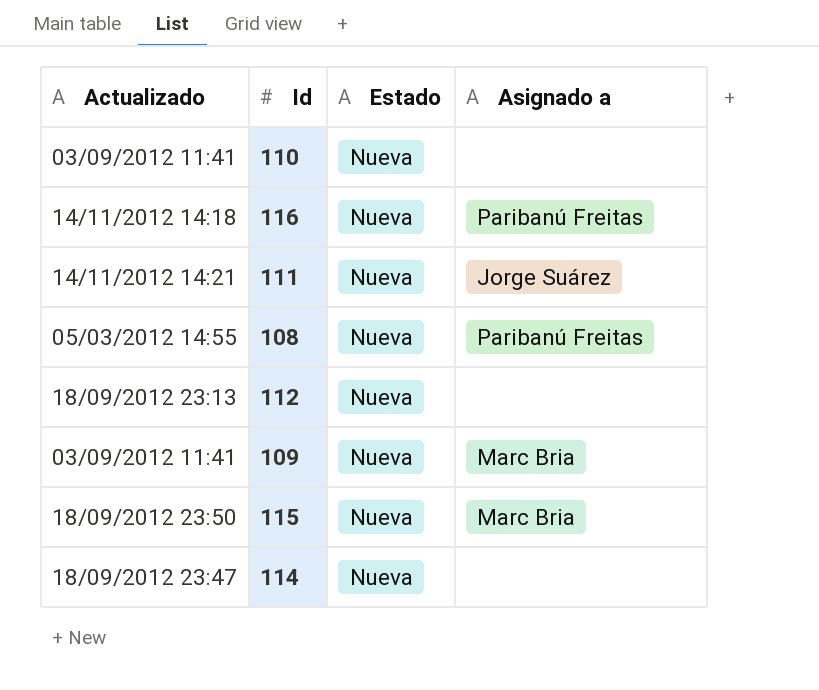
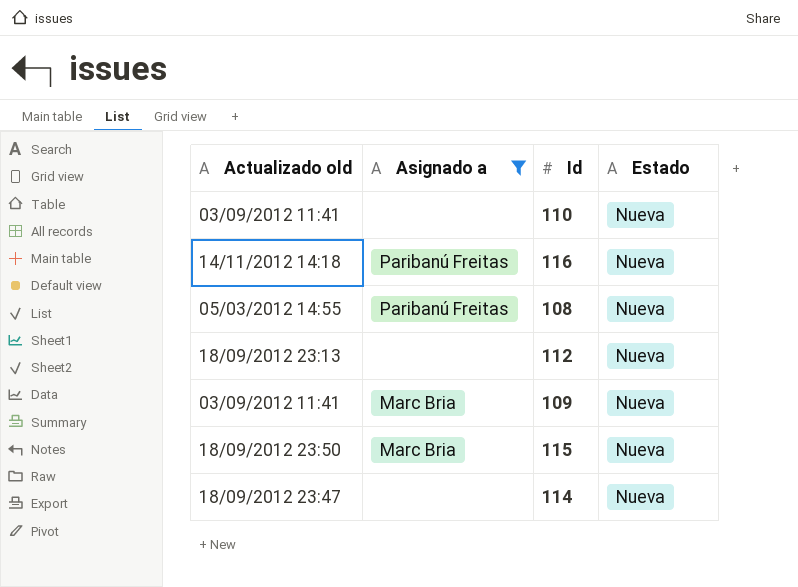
filter: none -> Asignado a != Jorge Suárez
column name: Actualizado -> Actualizado old
column Asignado a | position: 4 -> 2

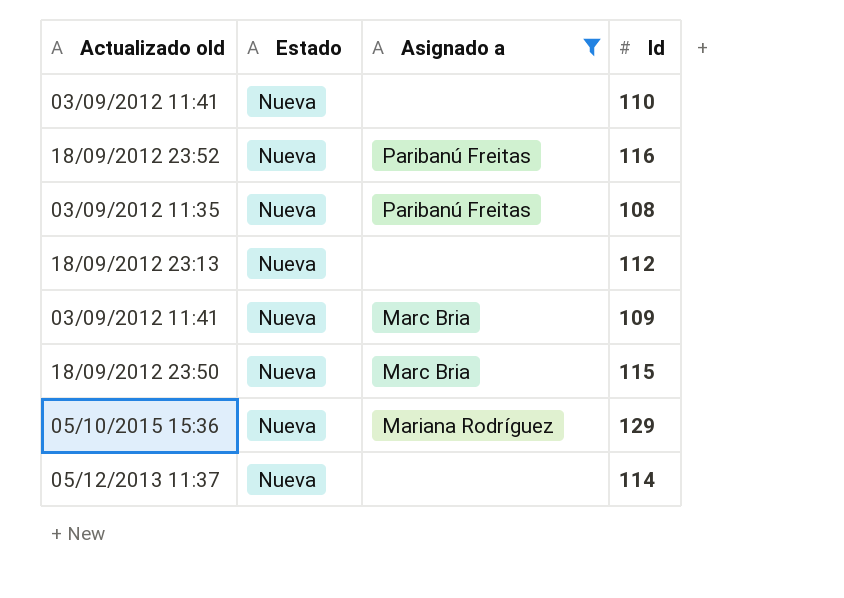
column Estado | position: 4 -> 2
116 | Actualizado old: 14/11/2012 14:18 -> 18/09/2012 23:52
108 | Actualizado old: 05/03/2012 14:55 -> 03/09/2012 11:35
row 129: none -> 05/10/2015 15:36 | Nueva | Mariana Rodríguez
114 | Actualizado old: 18/09/2012 23:47 -> 05/12/2013 11:37

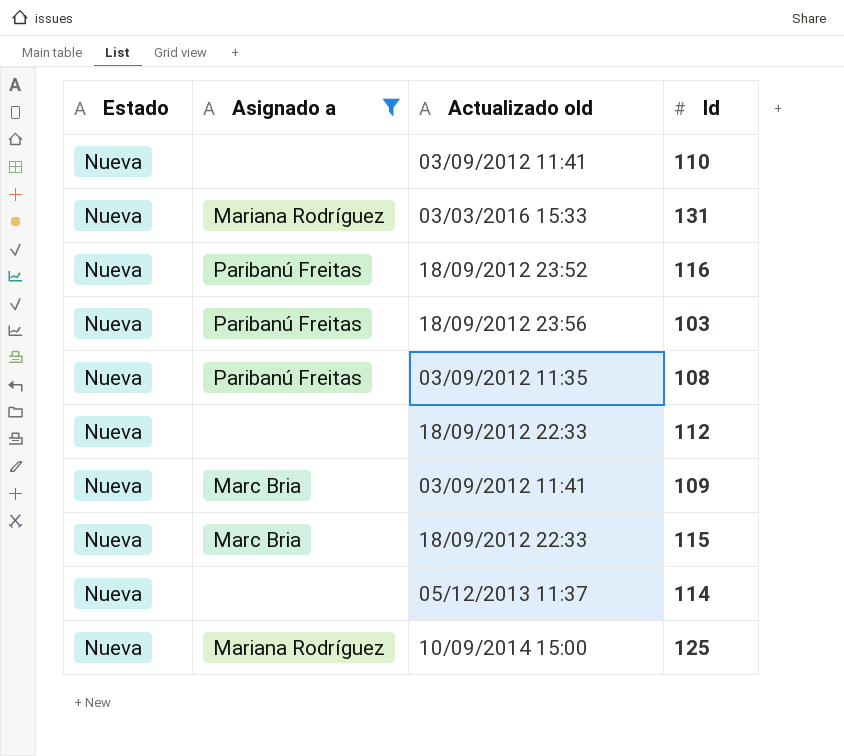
column Actualizado old | position: 1 -> 3
row 129: 05/10/2015 15:36 | Nueva | Mariana Rodríguez -> none
row 131: none -> Nueva | Mariana Rodríguez | 03/03/2016 15:33
row 103: none -> Nueva | Paribanú Freitas | 18/09/2012 23:56
112 | Actualizado old: 18/09/2012 23:13 -> 18/09/2012 22:33
115 | Actualizado old: 18/09/2012 23:50 -> 18/09/2012 22:33
row 125: none -> Nueva | Mariana Rodríguez | 10/09/2014 15:00

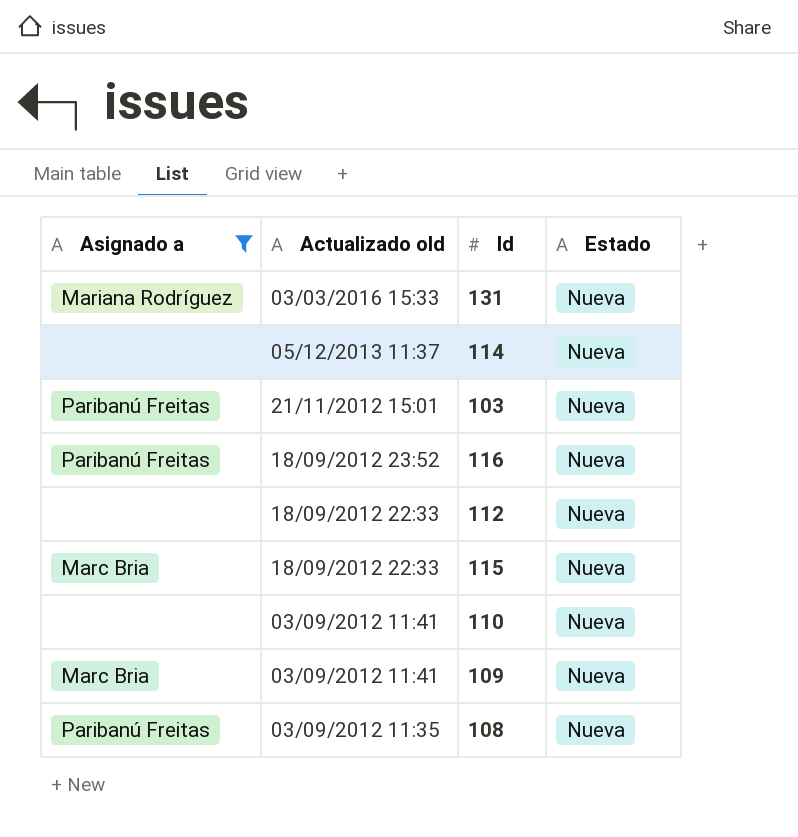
row order: none -> Actualizado old descending
column Estado | position: 1 -> 4
row 125: Nueva | Mariana Rodríguez | 10/09/2014 15:00 -> none
103 | Actualizado old: 18/09/2012 23:56 -> 21/11/2012 15:01

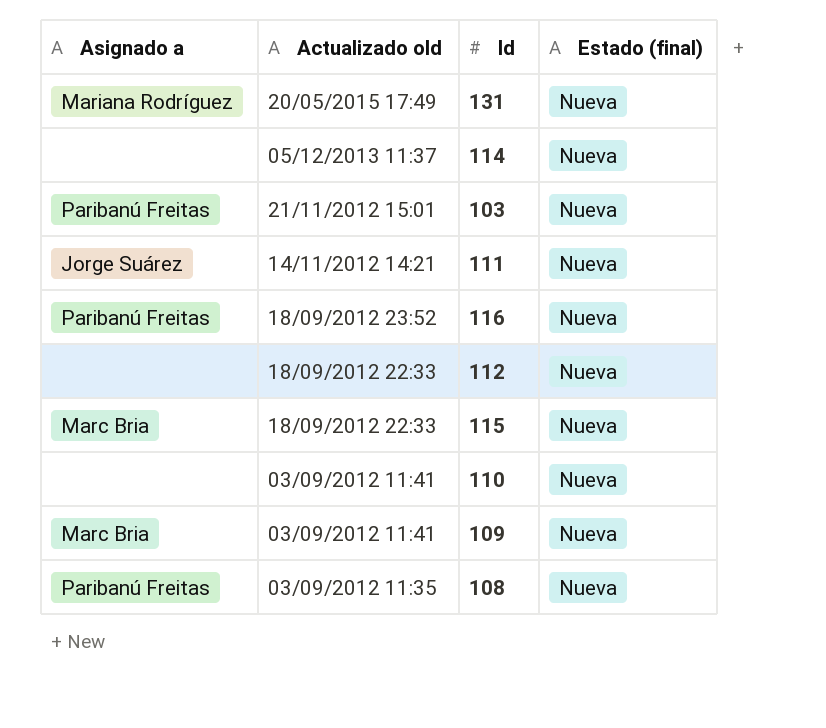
filter: Asignado a != Jorge Suárez -> none
column name: Estado -> Estado (final)
131 | Actualizado old: 03/03/2016 15:33 -> 20/05/2015 17:49

